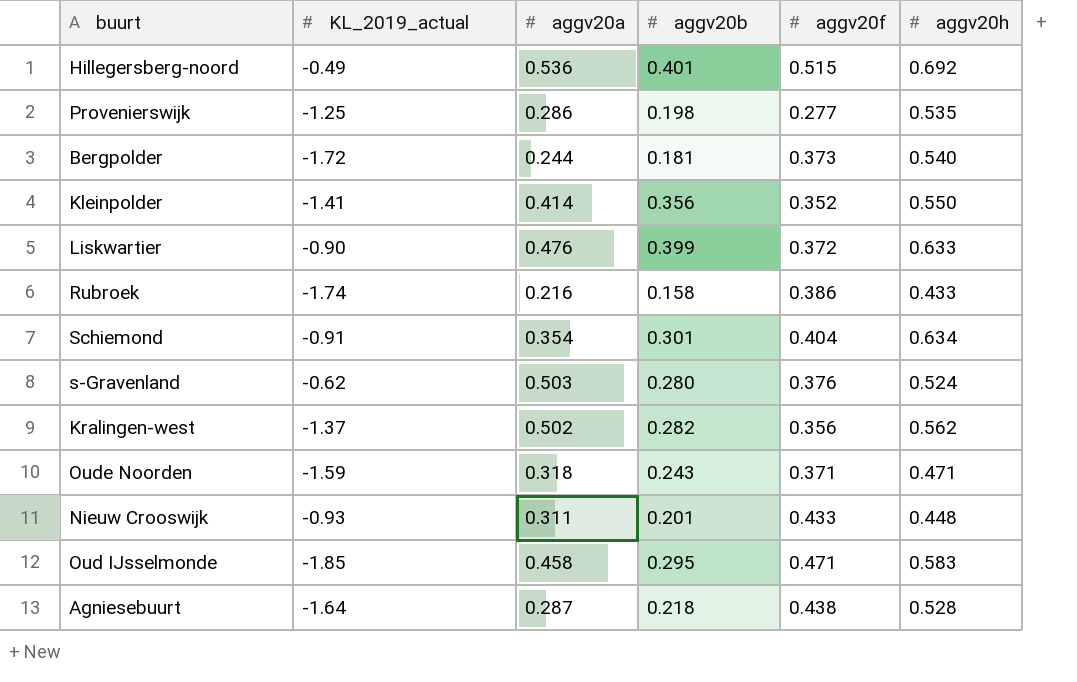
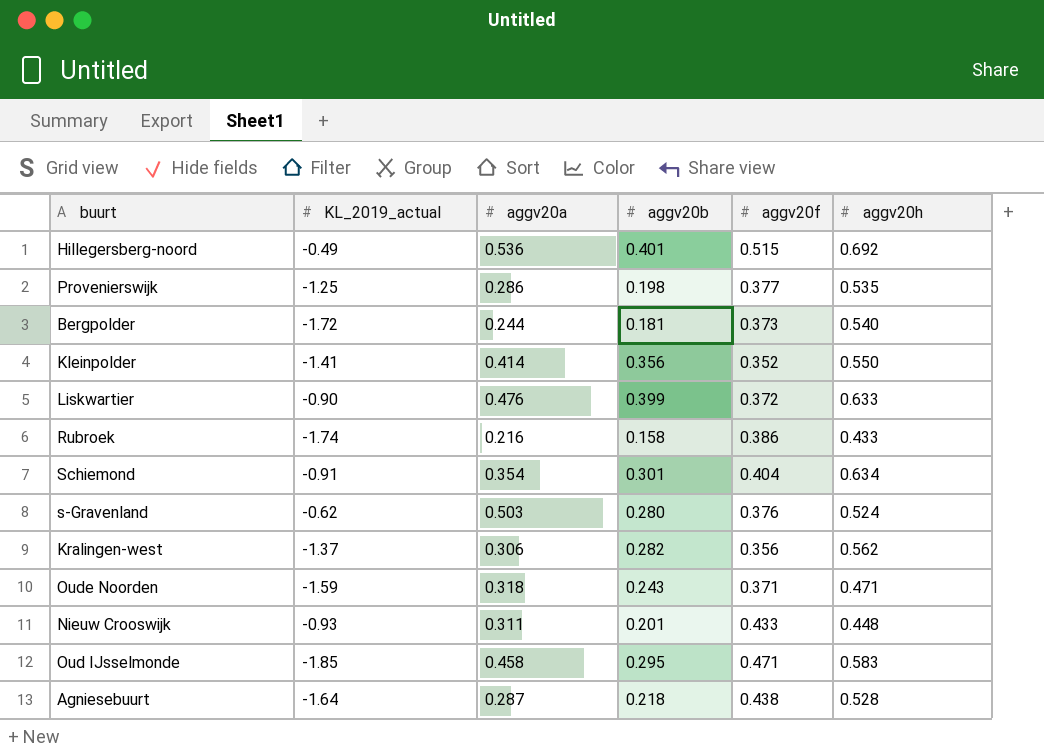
Provenierswijk | aggv20f: 0.277 -> 0.377
Kralingen-west | aggv20a: 0.502 -> 0.306

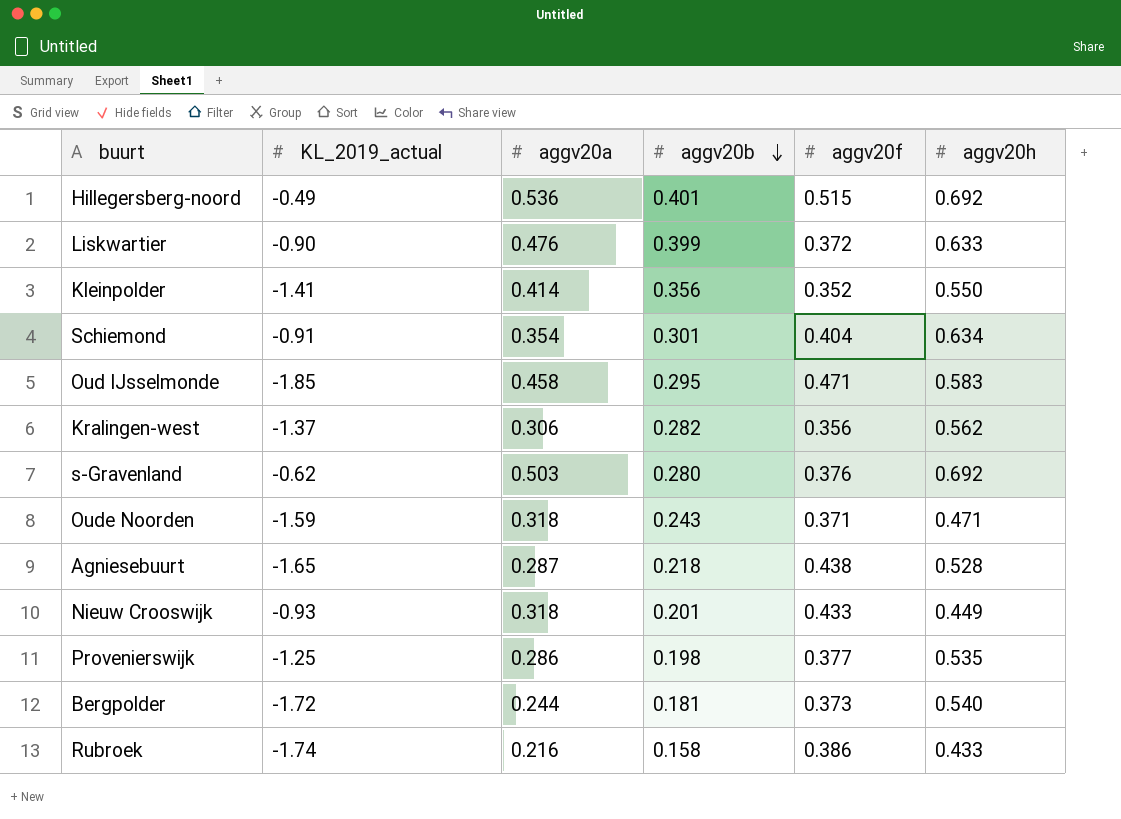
row order: none -> aggv20b descending
s-Gravenland | aggv20h: 0.524 -> 0.692
Agniesebuurt | KL_2019_actual: -1.64 -> -1.65
Nieuw Crooswijk | aggv20a: 0.311 -> 0.318
Nieuw Crooswijk | aggv20h: 0.448 -> 0.449

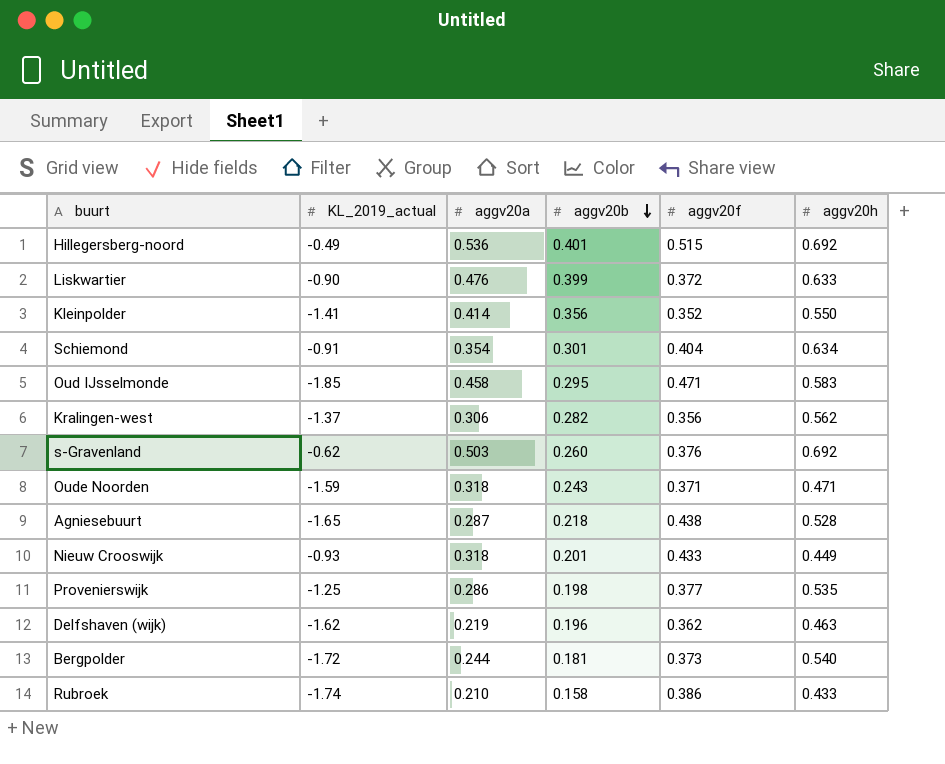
s-Gravenland | aggv20b: 0.280 -> 0.260
row Delfshaven (wijk): none -> -1.62 | 0.219 | 0.196 | 0.362 | 0.463
Rubroek | aggv20a: 0.216 -> 0.210

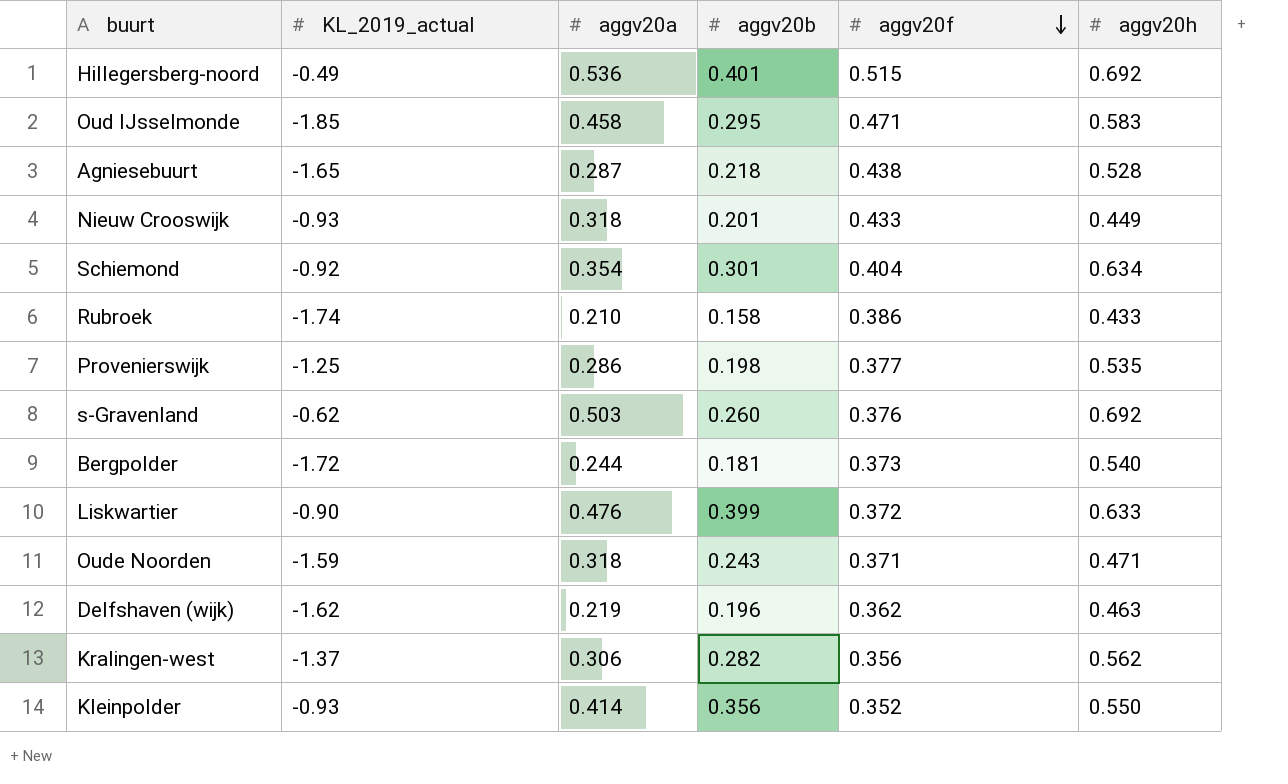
row order: aggv20b descending -> aggv20f descending
Schiemond | KL_2019_actual: -0.91 -> -0.92
Kleinpolder | KL_2019_actual: -1.41 -> -0.93

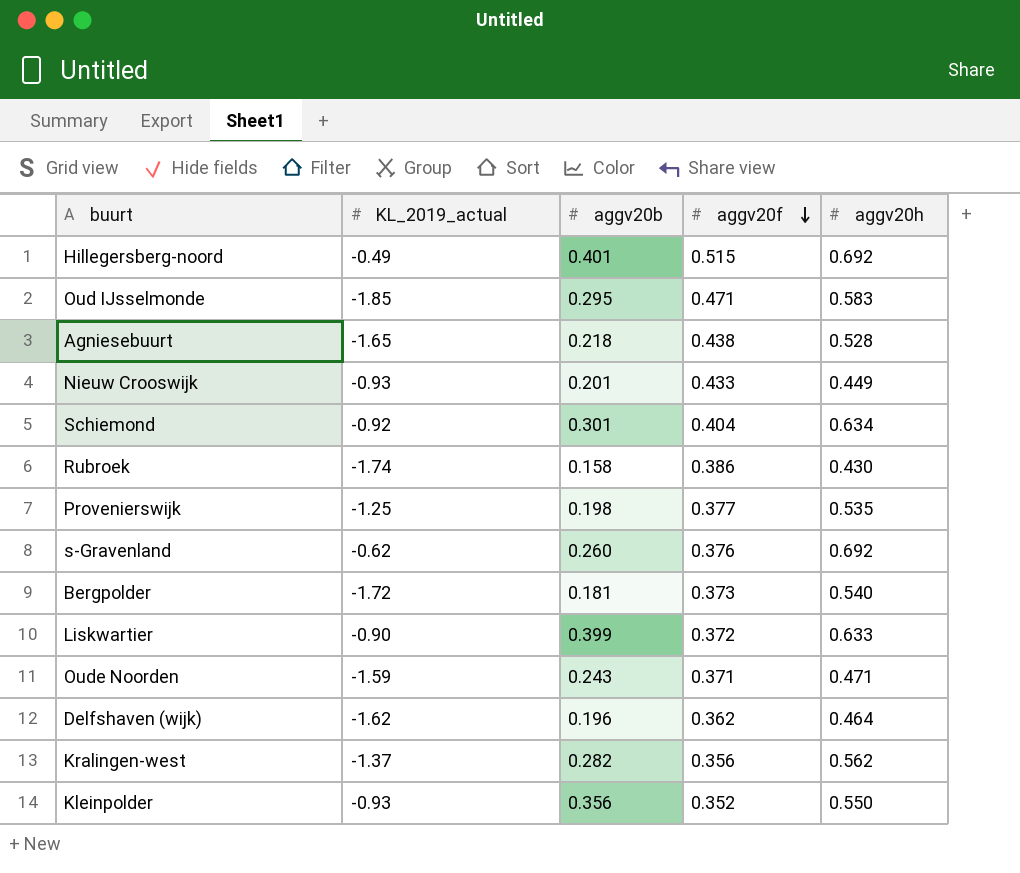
column aggv20a | position: 3 -> none
Rubroek | aggv20h: 0.433 -> 0.430
Delfshaven (wijk) | aggv20h: 0.463 -> 0.464

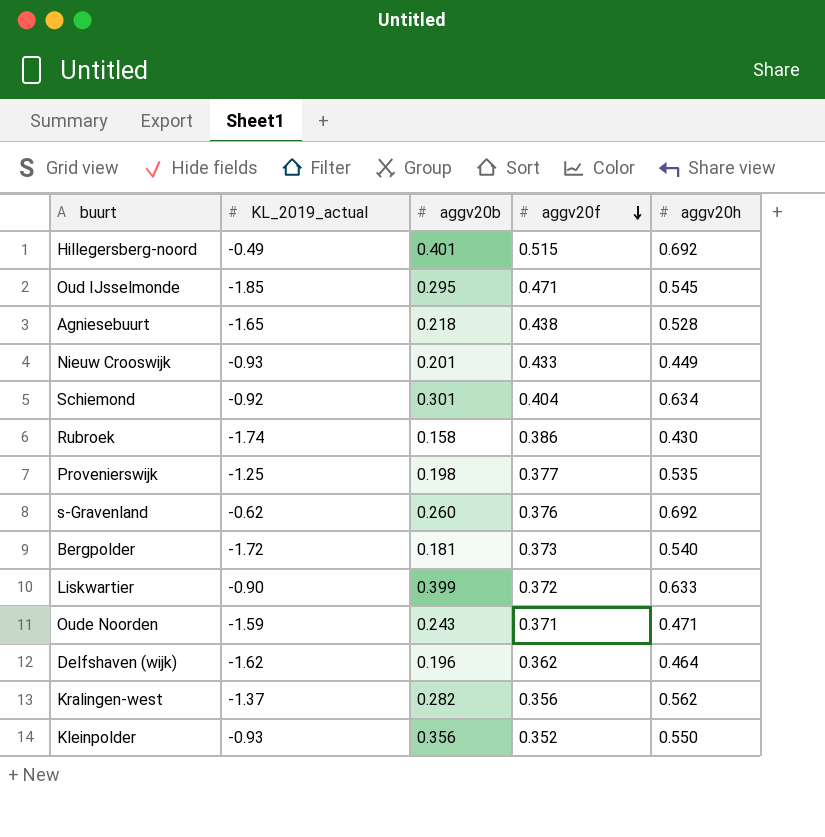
Oud IJsselmonde | aggv20h: 0.583 -> 0.545

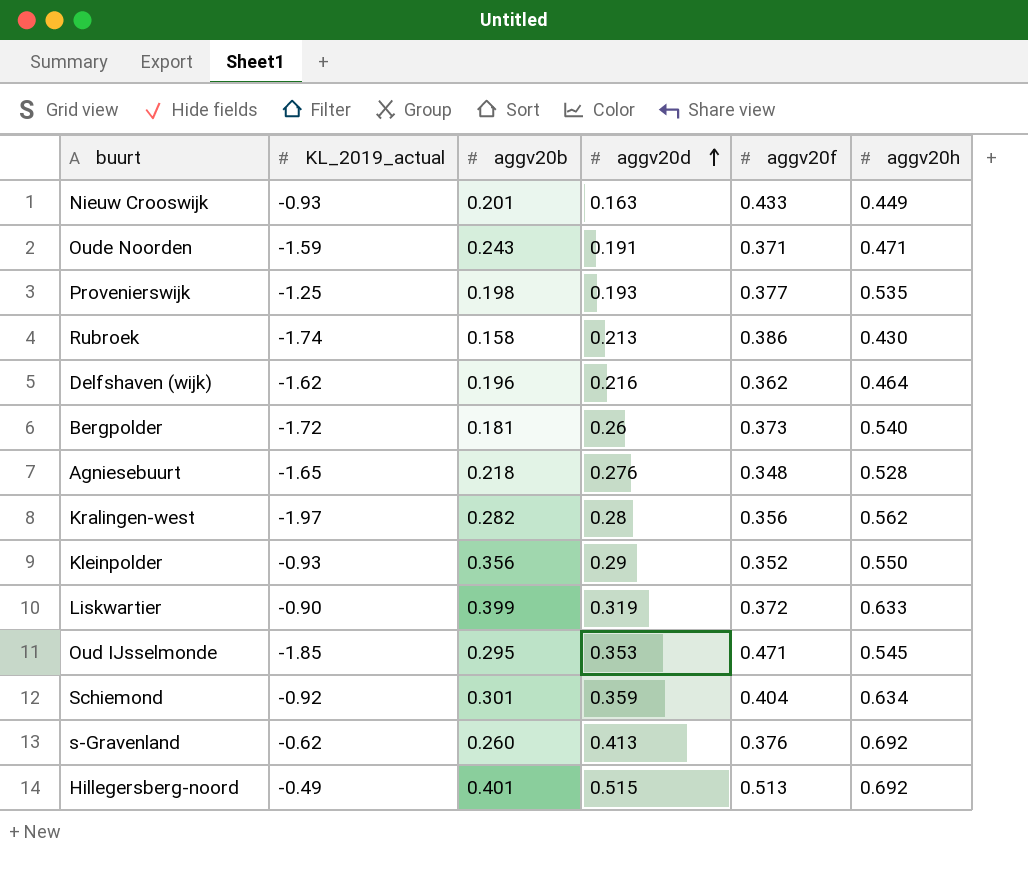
row order: aggv20f descending -> aggv20d ascending
column aggv20d | position: none -> 4
Agniesebuurt | aggv20f: 0.438 -> 0.348
Kralingen-west | KL_2019_actual: -1.37 -> -1.97
Hillegersberg-noord | aggv20f: 0.515 -> 0.513

